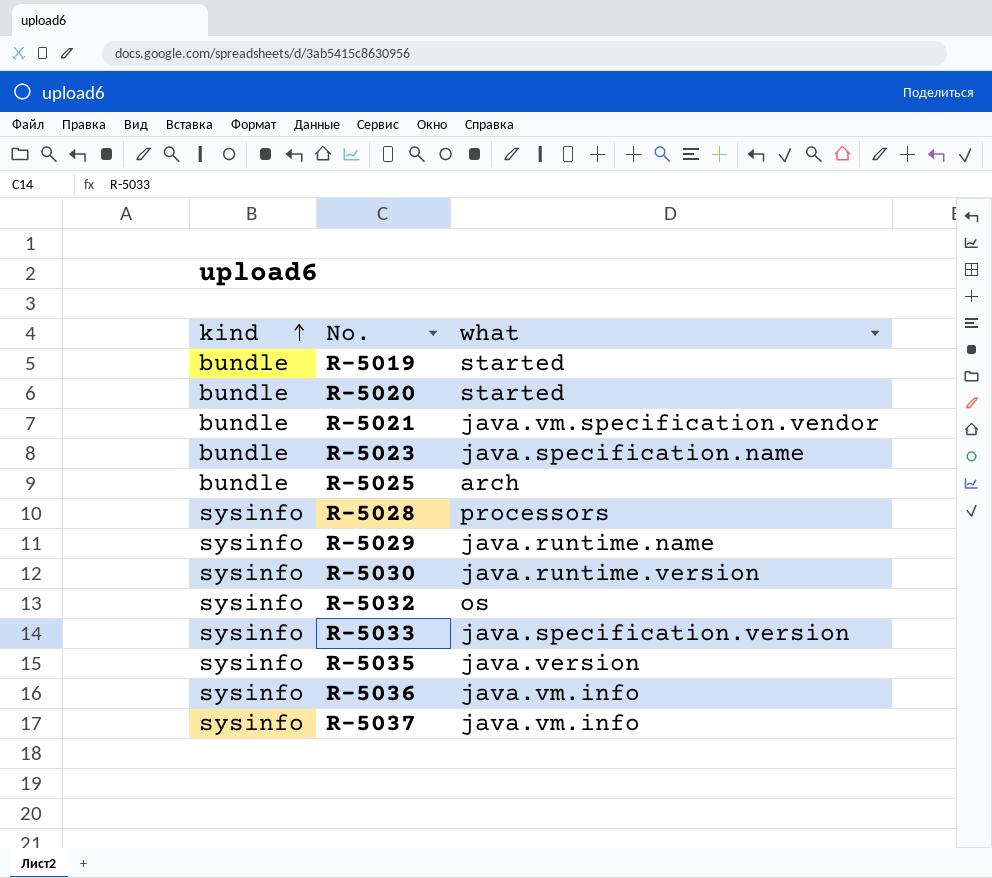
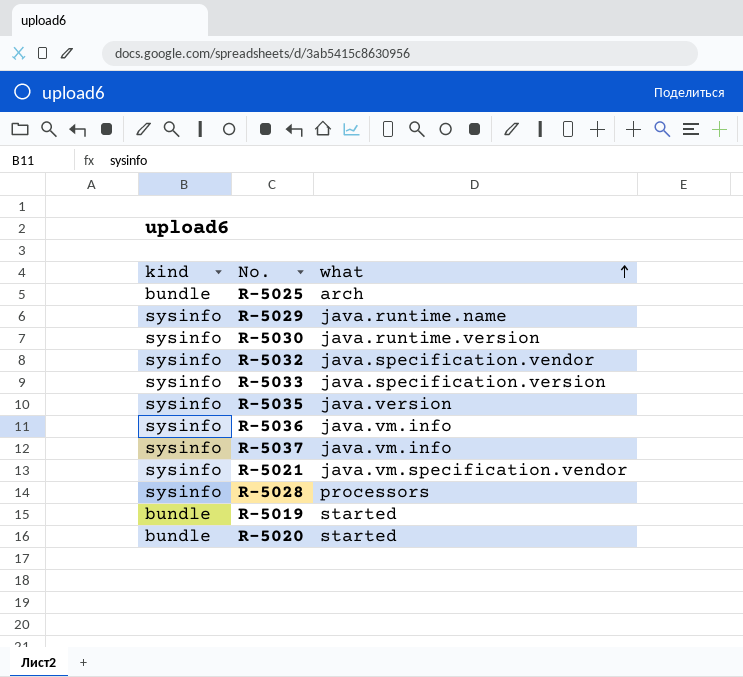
row order: kind ascending -> what ascending
row R-5023: bundle | java.specification.name -> none
R-5032 | what: os -> java.specification.vendor
R-5021 | kind: bundle -> sysinfo

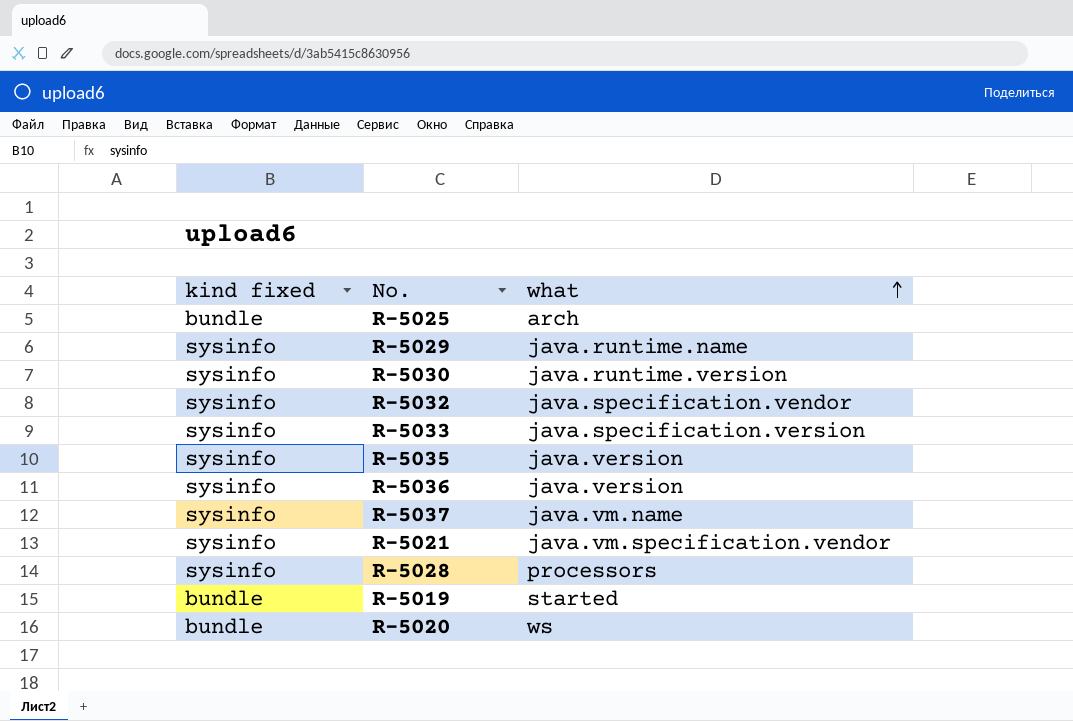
column name: kind -> kind fixed
R-5036 | what: java.vm.info -> java.version
R-5037 | what: java.vm.info -> java.vm.name
R-5020 | what: started -> ws

